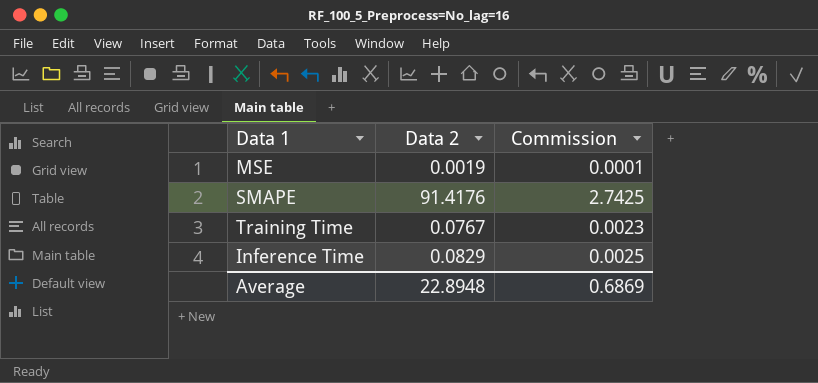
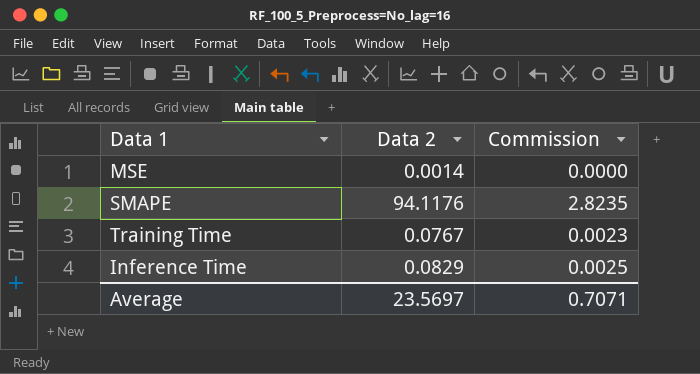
MSE | Data 2: 0.0019 -> 0.0014
MSE | Commission: 0.0001 -> 0.0000
SMAPE | Data 2: 91.4176 -> 94.1176
SMAPE | Commission: 2.7425 -> 2.8235
Average | Data 2: 22.8948 -> 23.5697
Average | Commission: 0.6869 -> 0.7071

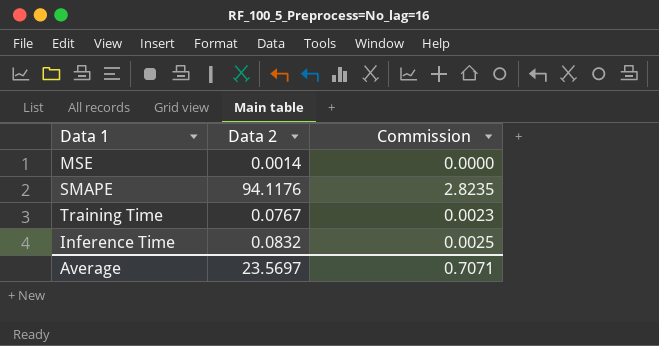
Inference Time | Data 2: 0.0829 -> 0.0832

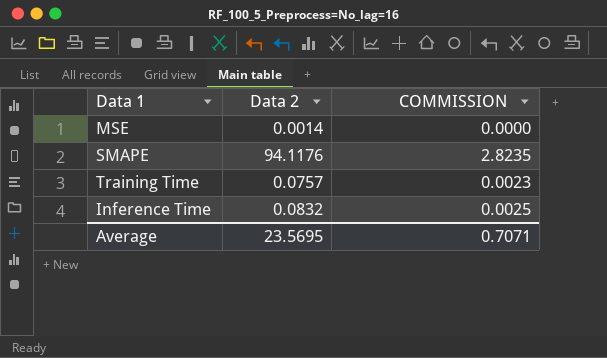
column name: Commission -> COMMISSION
Training Time | Data 2: 0.0767 -> 0.0757
Average | Data 2: 23.5697 -> 23.5695

